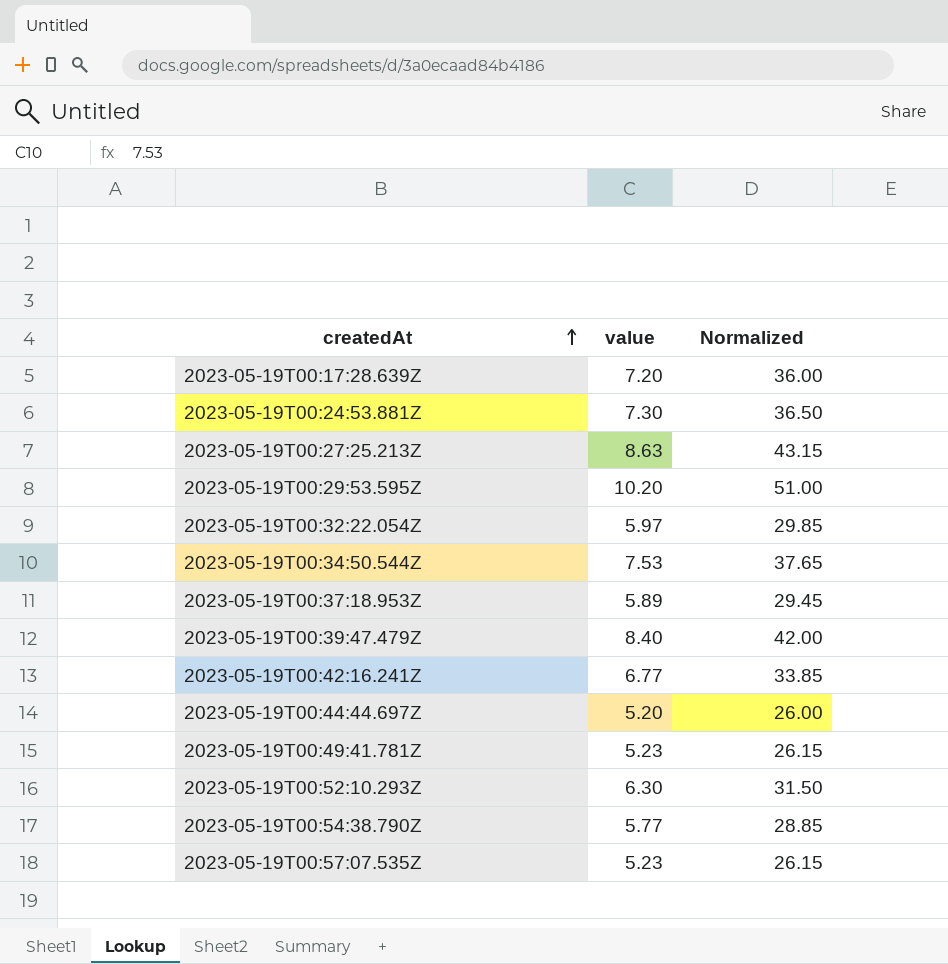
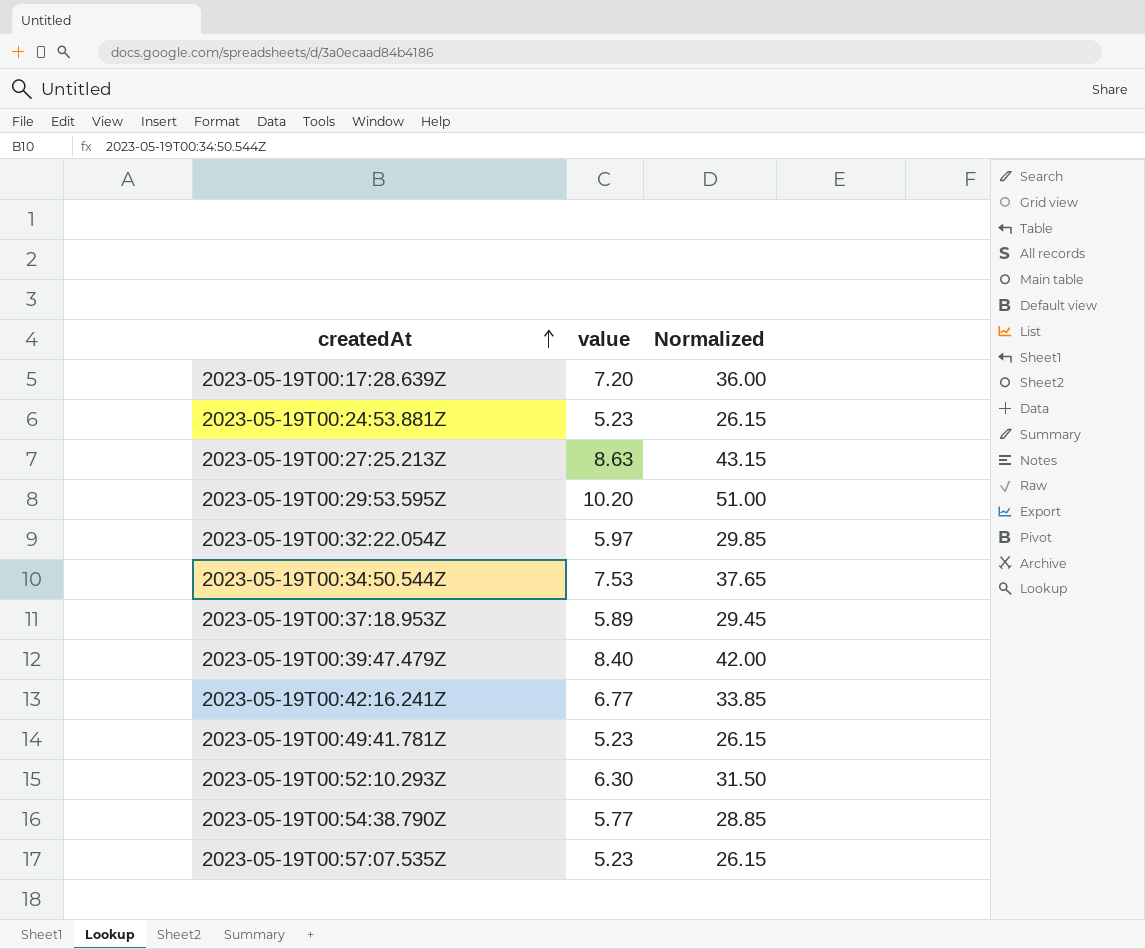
row 2023-05-19T00:44:44.697Z: 5.20 | 26.00 -> none
2023-05-19T00:24:53.881Z | value: 7.30 -> 5.23
2023-05-19T00:24:53.881Z | Normalized: 36.50 -> 26.15

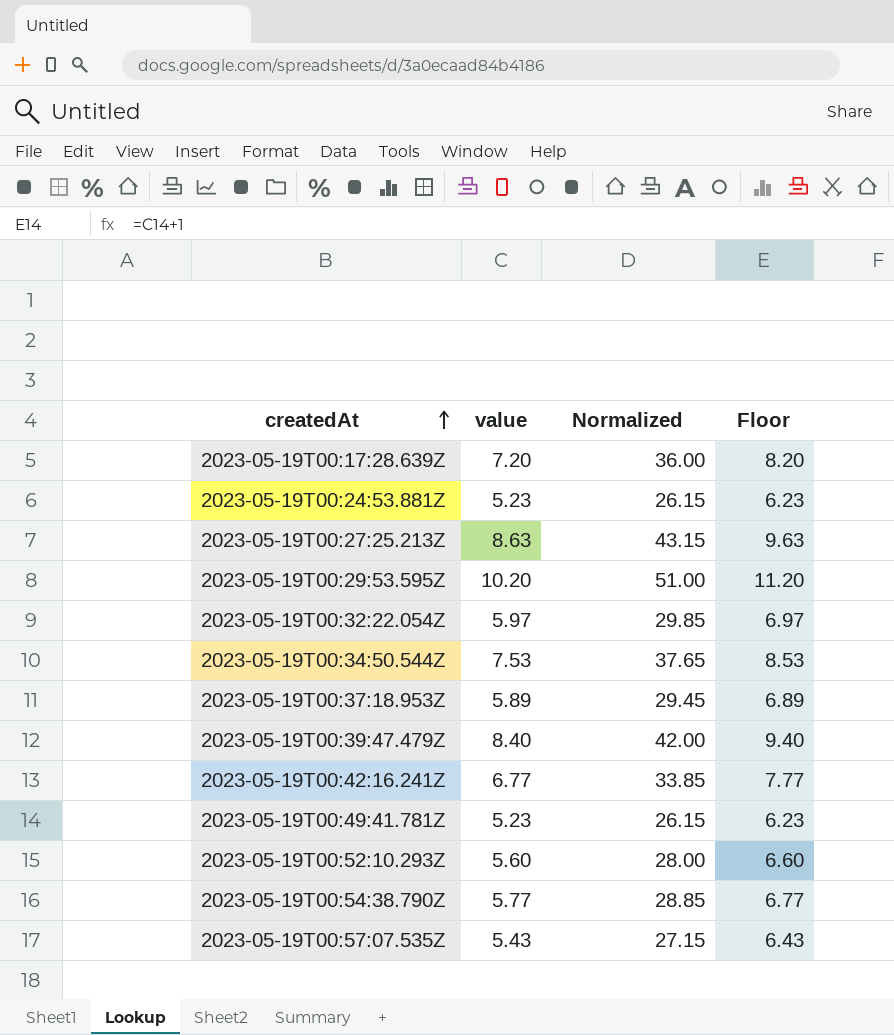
column Floor | formula: none -> [value] + 1
2023-05-19T00:52:10.293Z | value: 6.30 -> 5.60
2023-05-19T00:52:10.293Z | Normalized: 31.50 -> 28.00
2023-05-19T00:57:07.535Z | value: 5.23 -> 5.43
2023-05-19T00:57:07.535Z | Normalized: 26.15 -> 27.15

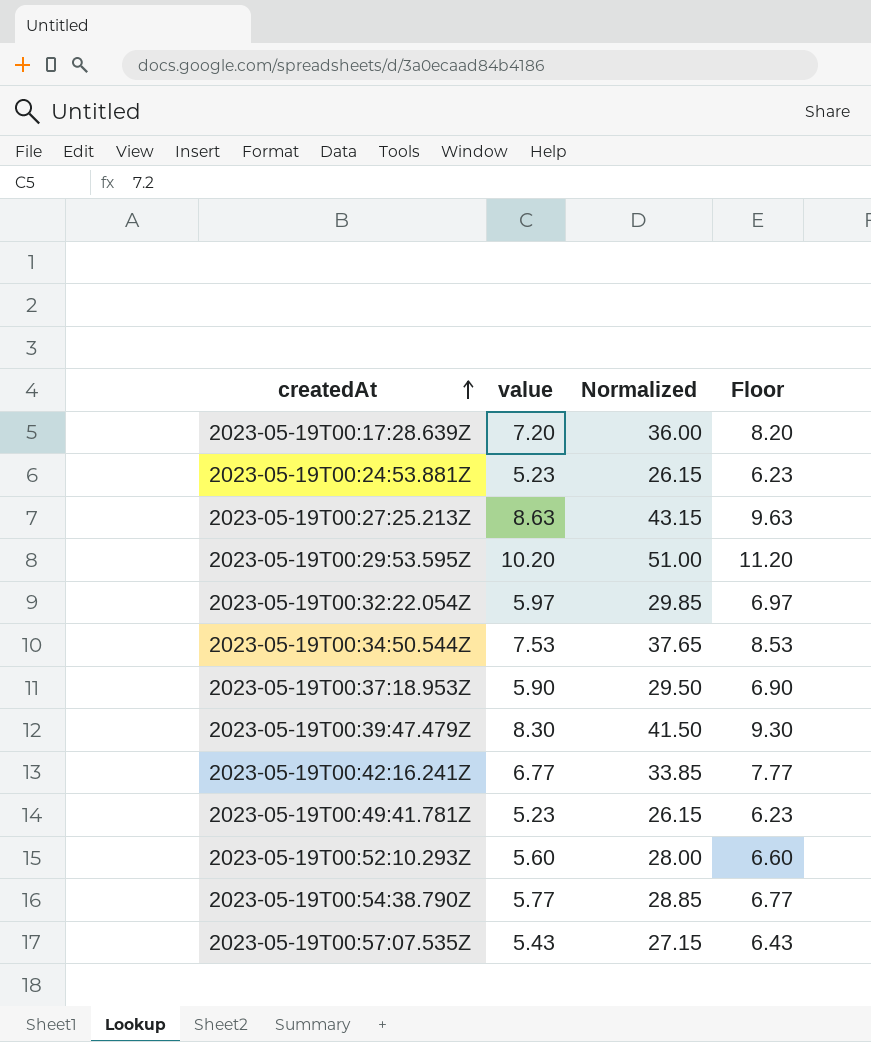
2023-05-19T00:37:18.953Z | value: 5.89 -> 5.90
2023-05-19T00:37:18.953Z | Normalized: 29.45 -> 29.50
2023-05-19T00:37:18.953Z | Floor: 6.89 -> 6.90
2023-05-19T00:39:47.479Z | value: 8.40 -> 8.30
2023-05-19T00:39:47.479Z | Normalized: 42.00 -> 41.50
2023-05-19T00:39:47.479Z | Floor: 9.40 -> 9.30

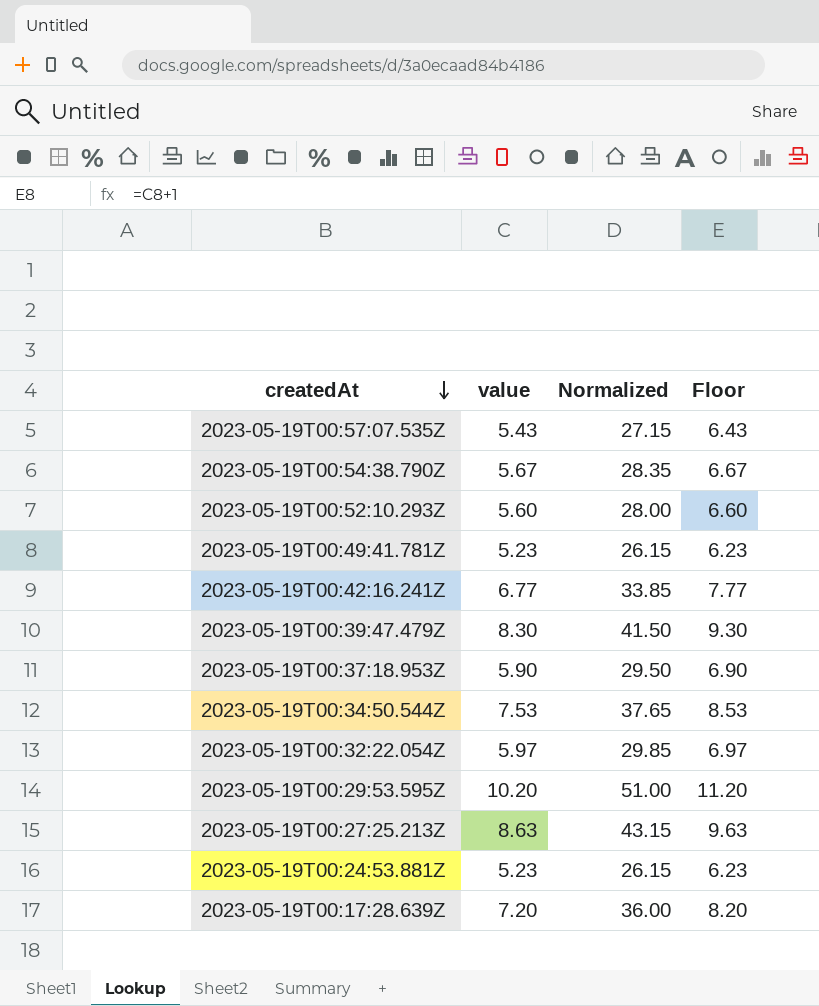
row order: createdAt ascending -> createdAt descending
2023-05-19T00:54:38.790Z | value: 5.77 -> 5.67
2023-05-19T00:54:38.790Z | Normalized: 28.85 -> 28.35
2023-05-19T00:54:38.790Z | Floor: 6.77 -> 6.67

